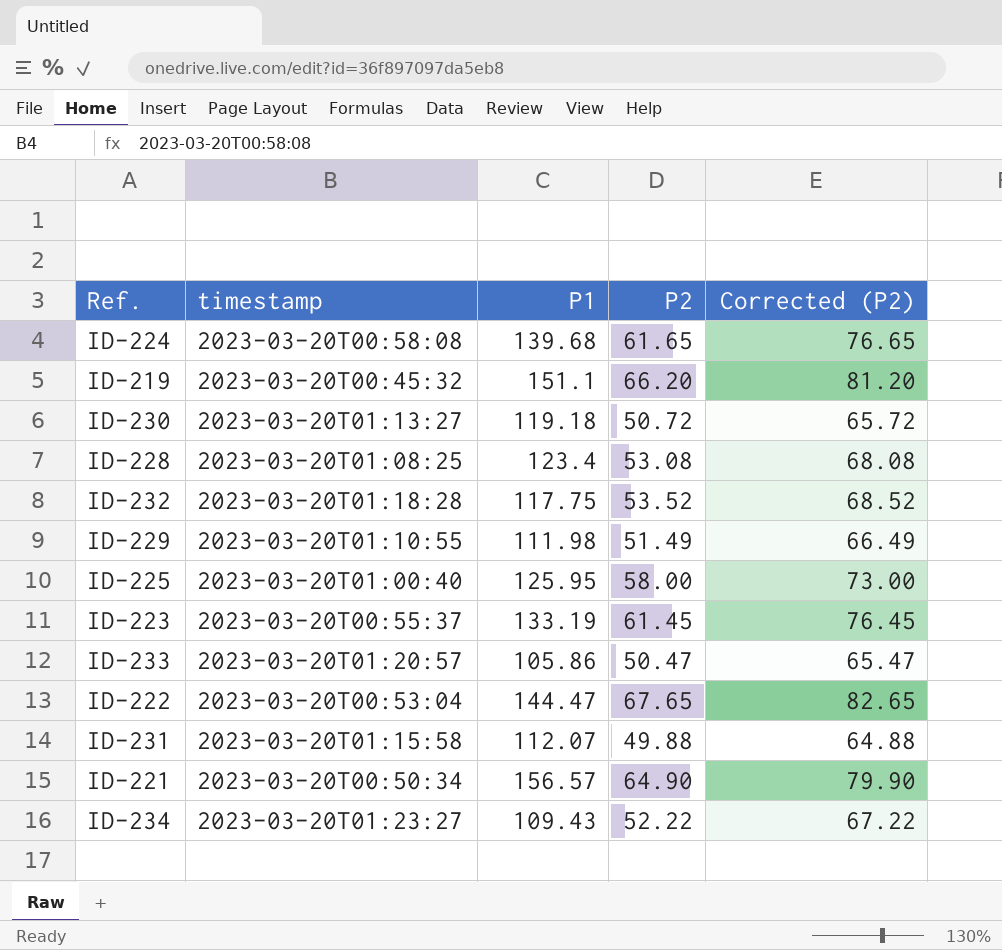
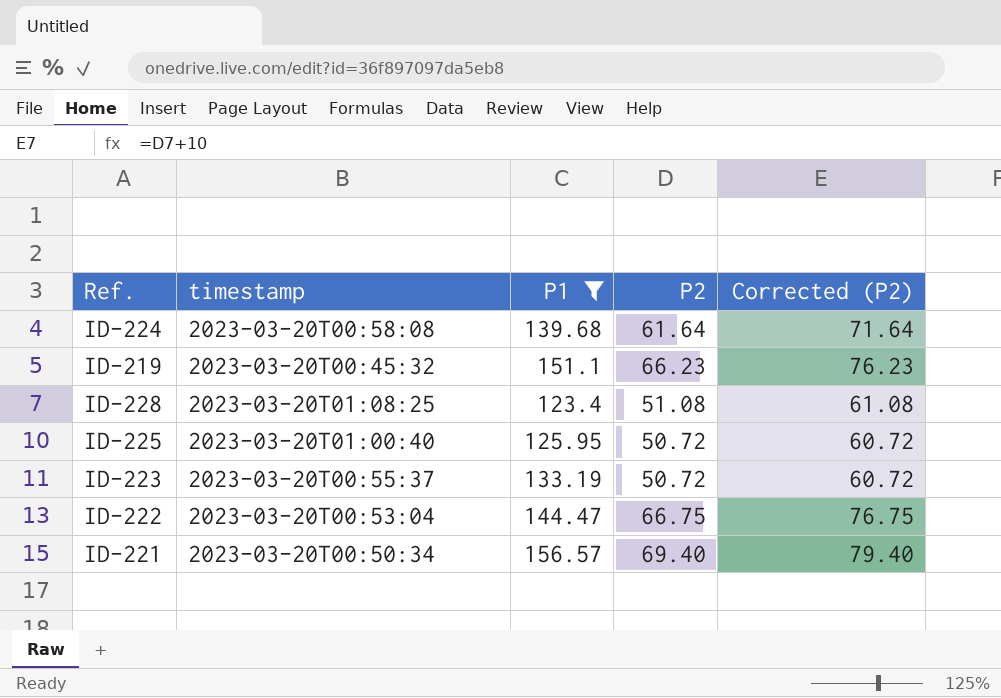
filter: none -> P1 >= 123.4
column Corrected (P2) | formula: [P2] + 15 -> [P2] + 10
ID-224 | P2: 61.65 -> 61.64
ID-219 | P2: 66.20 -> 66.23
ID-228 | P2: 53.08 -> 51.08
ID-225 | P2: 58.00 -> 50.72
ID-223 | P2: 61.45 -> 50.72
ID-222 | P2: 67.65 -> 66.75
ID-221 | P2: 64.90 -> 69.40

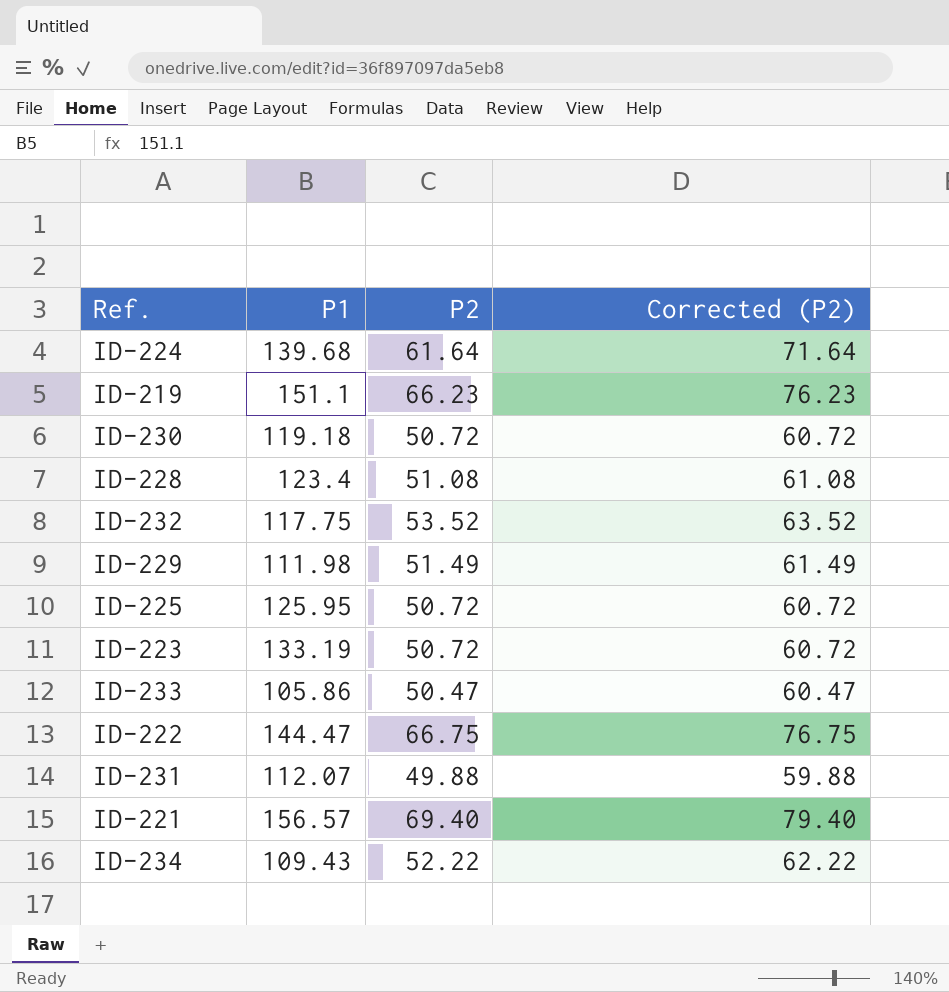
filter: P1 >= 123.4 -> none
column timestamp | position: 2 -> none

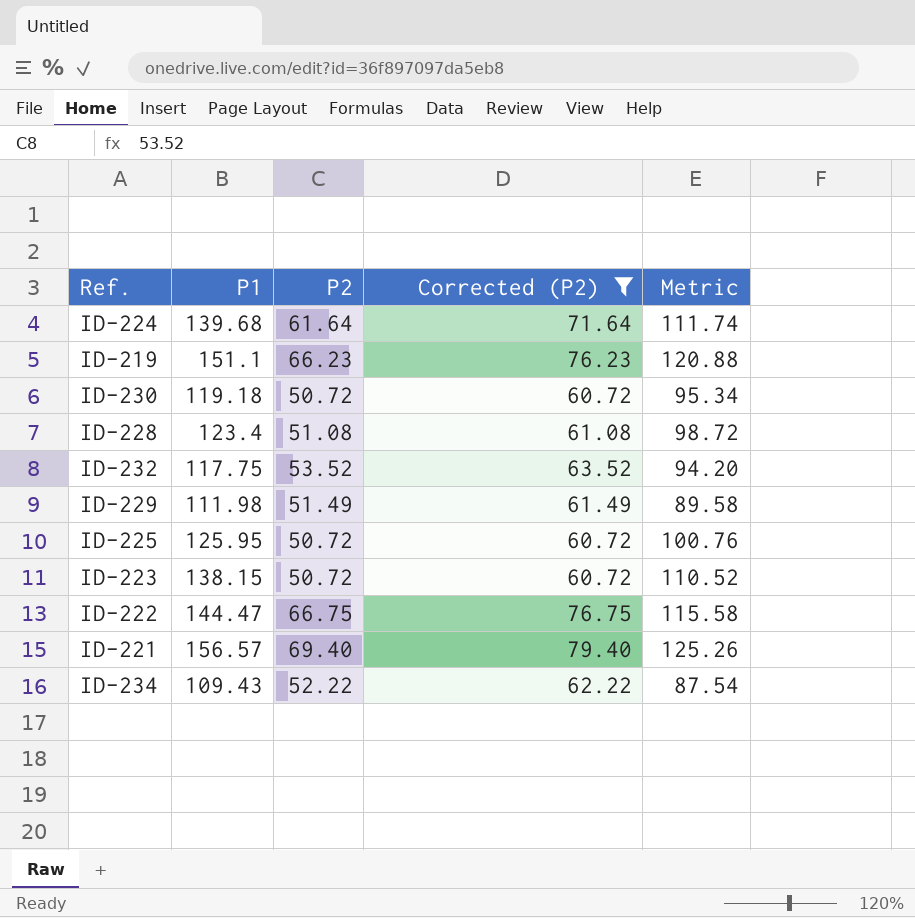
filter: none -> Corrected (P2) >= 60.72
column Metric | formula: none -> [P1] * 0.8
ID-223 | P1: 133.19 -> 138.15

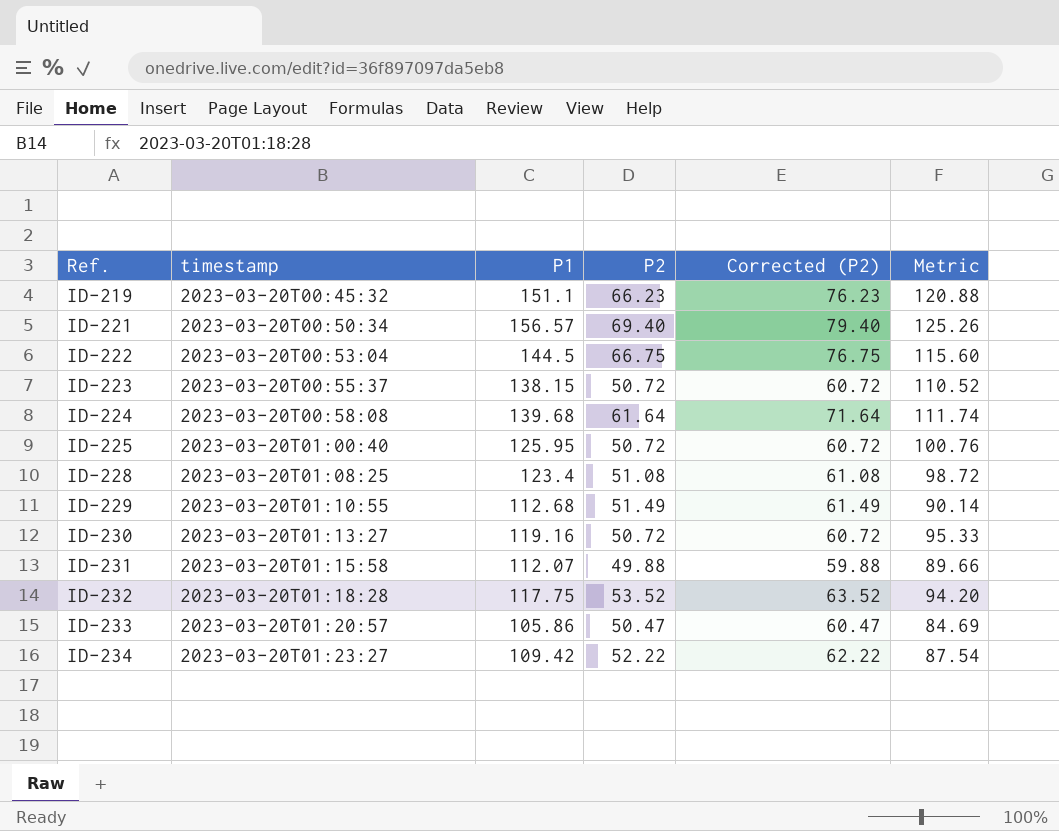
filter: Corrected (P2) >= 60.72 -> none
row order: none -> Ref. ascending
column timestamp | position: none -> 2
ID-222 | P1: 144.47 -> 144.5
ID-222 | Metric: 115.58 -> 115.60
ID-229 | P1: 111.98 -> 112.68
ID-229 | Metric: 89.58 -> 90.14
ID-230 | P1: 119.18 -> 119.16
ID-230 | Metric: 95.34 -> 95.33
ID-234 | P1: 109.43 -> 109.42

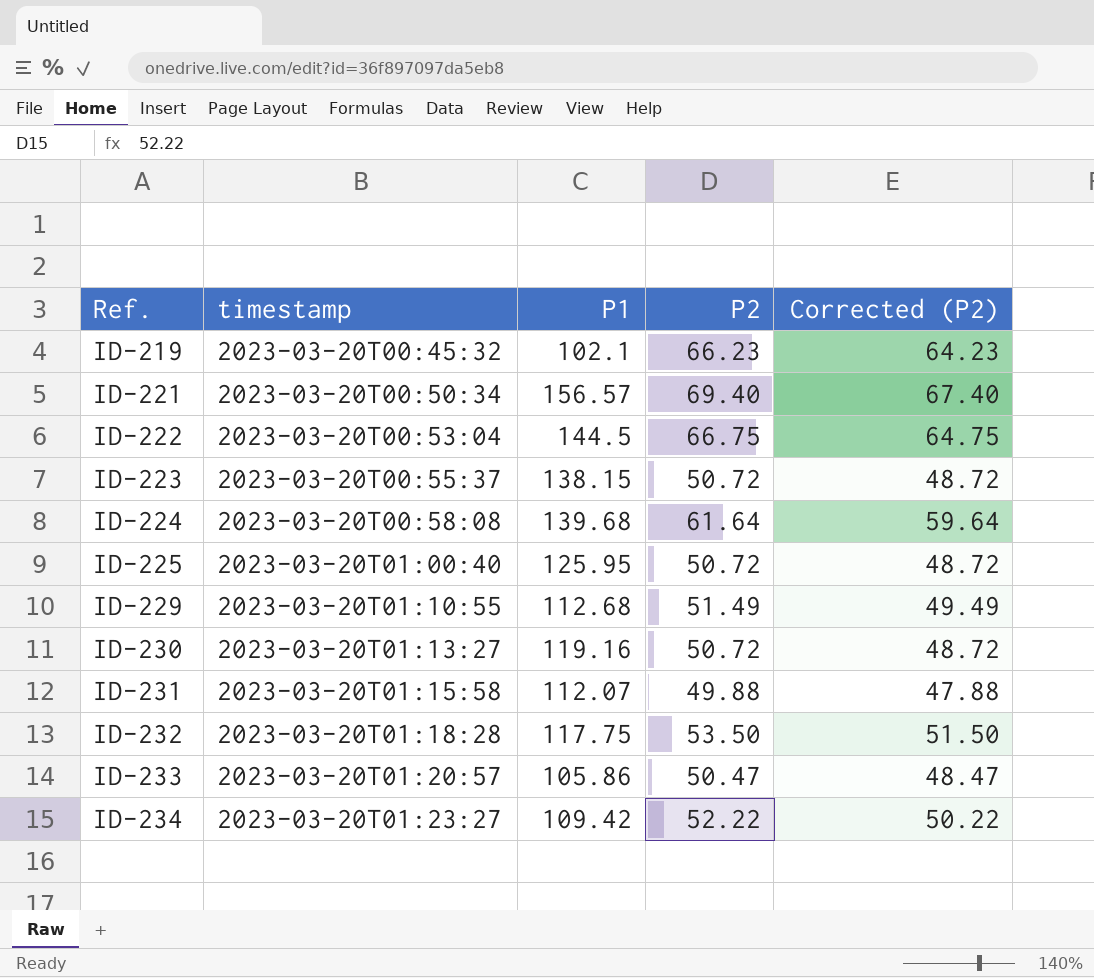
column Metric | formula: [P1] * 0.8 -> none
column Corrected (P2) | formula: [P2] + 10 -> [P2] - 2
row ID-228: 2023-03-20T01:08:25 | 123.4 | 51.08 | 61.08 | 98.72 -> none
ID-219 | P1: 151.1 -> 102.1
ID-232 | P2: 53.52 -> 53.50

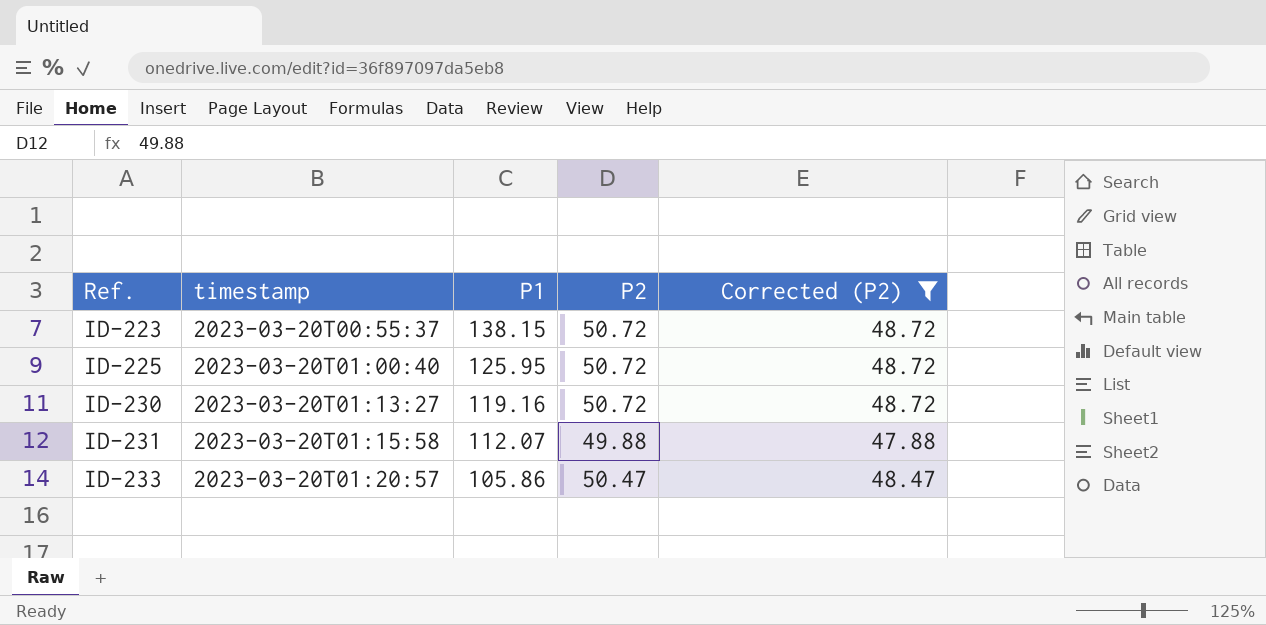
filter: none -> Corrected (P2) <= 48.72

